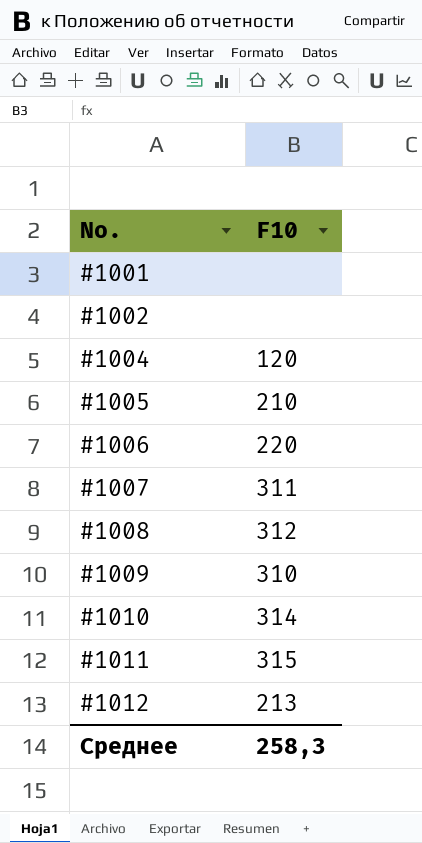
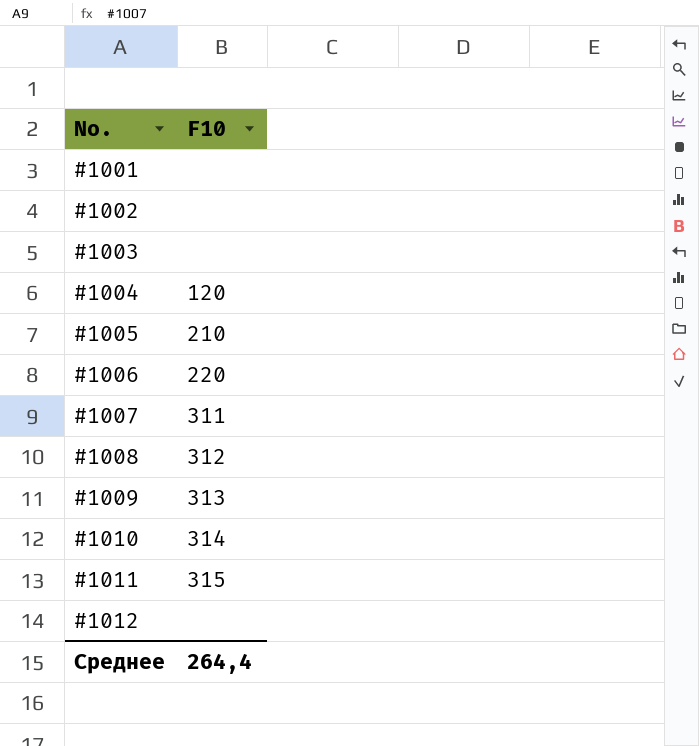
row #1003: none -> none
#1009 | F10: 310 -> 313
#1012 | F10: 213 -> none
Среднее | F10: 258,3 -> 264,4

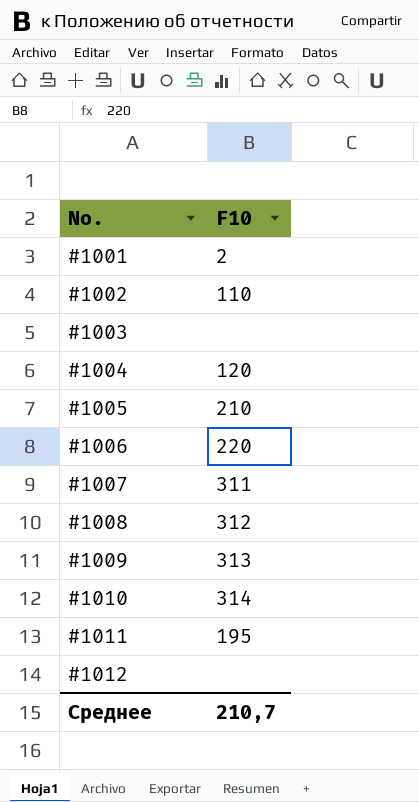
#1001 | F10: none -> 2
#1002 | F10: none -> 110
#1011 | F10: 315 -> 195
Среднее | F10: 264,4 -> 210,7

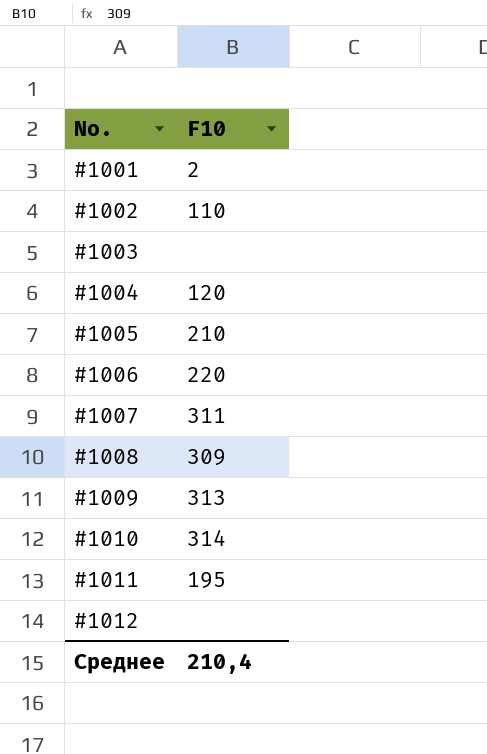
#1008 | F10: 312 -> 309
Среднее | F10: 210,7 -> 210,4

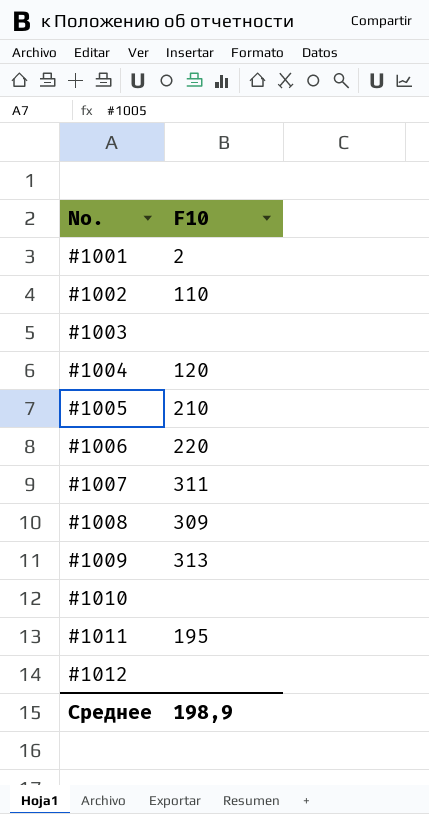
#1010 | F10: 314 -> none
Среднее | F10: 210,4 -> 198,9

